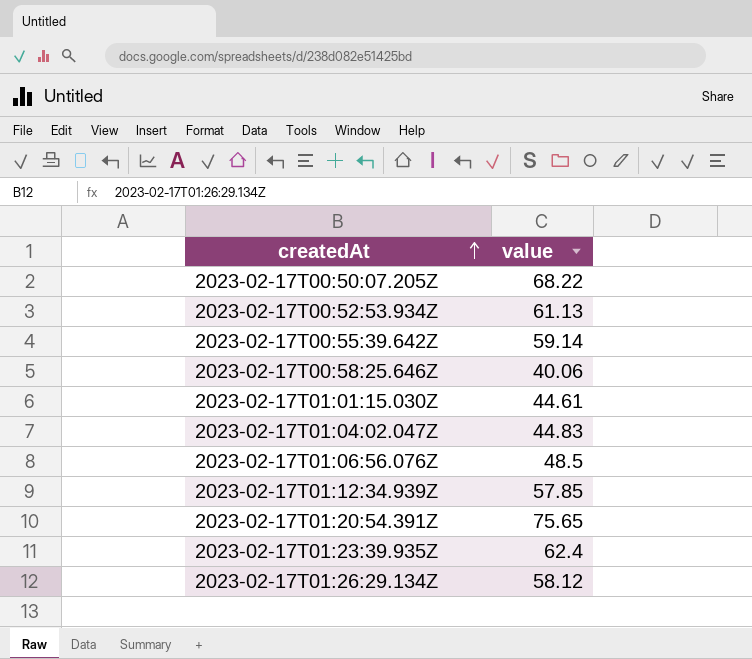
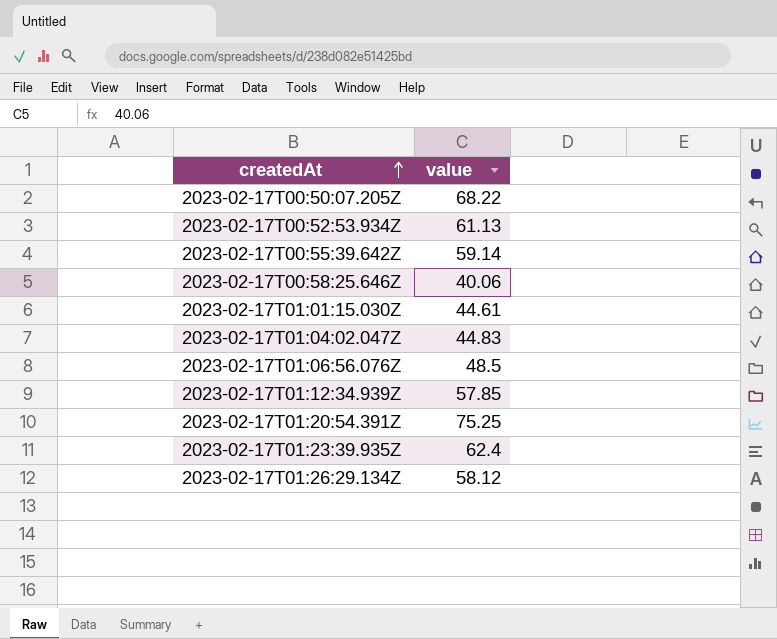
2023-02-17T01:20:54.391Z | value: 75.65 -> 75.25

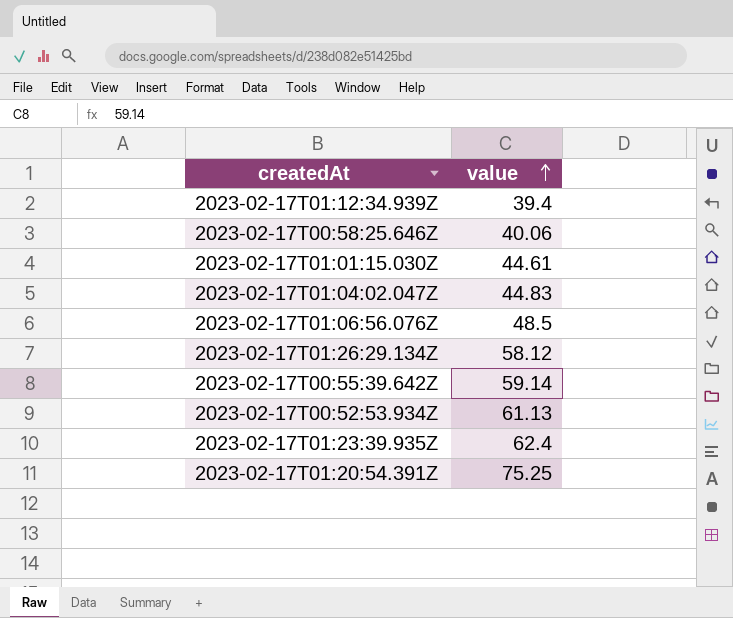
row order: createdAt ascending -> value ascending
row 2023-02-17T00:50:07.205Z: 68.22 -> none
2023-02-17T01:12:34.939Z | value: 57.85 -> 39.4

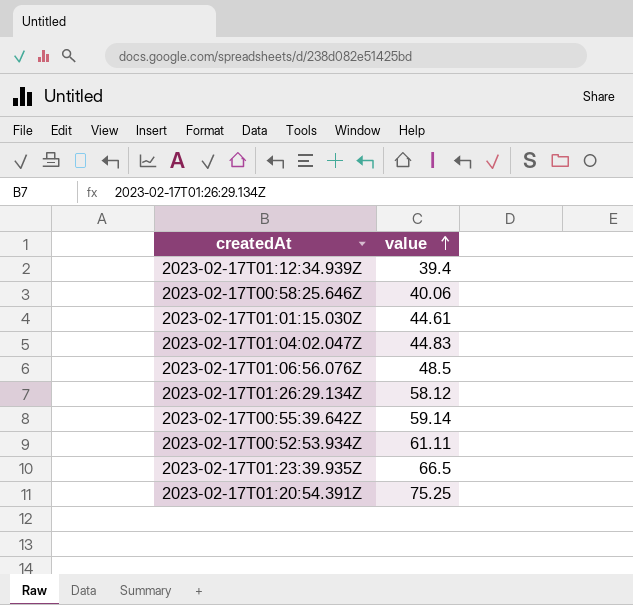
2023-02-17T00:52:53.934Z | value: 61.13 -> 61.11
2023-02-17T01:23:39.935Z | value: 62.4 -> 66.5

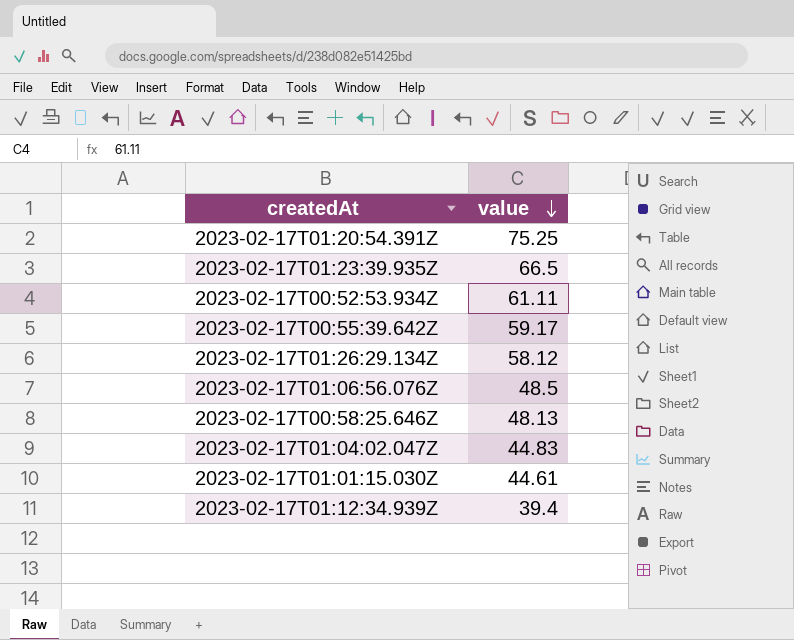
row order: value ascending -> value descending
2023-02-17T00:55:39.642Z | value: 59.14 -> 59.17
2023-02-17T00:58:25.646Z | value: 40.06 -> 48.13

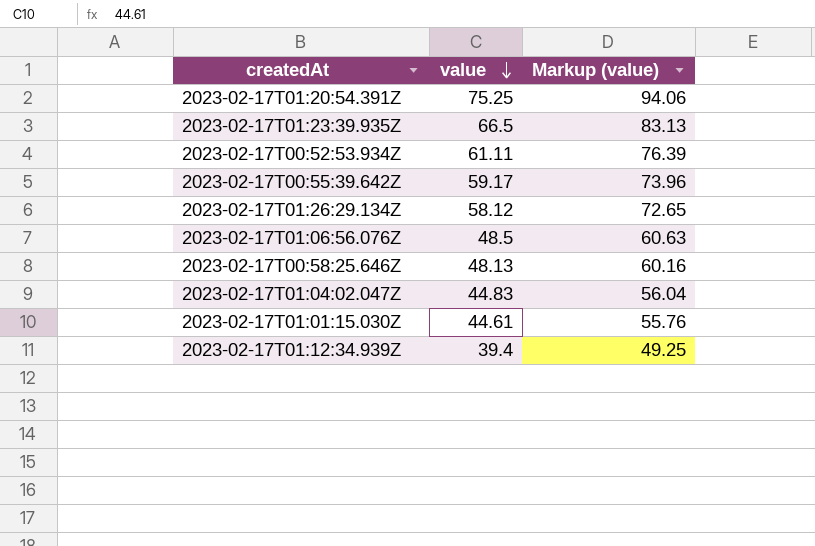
column Markup (value) | formula: none -> [value] * 1.25

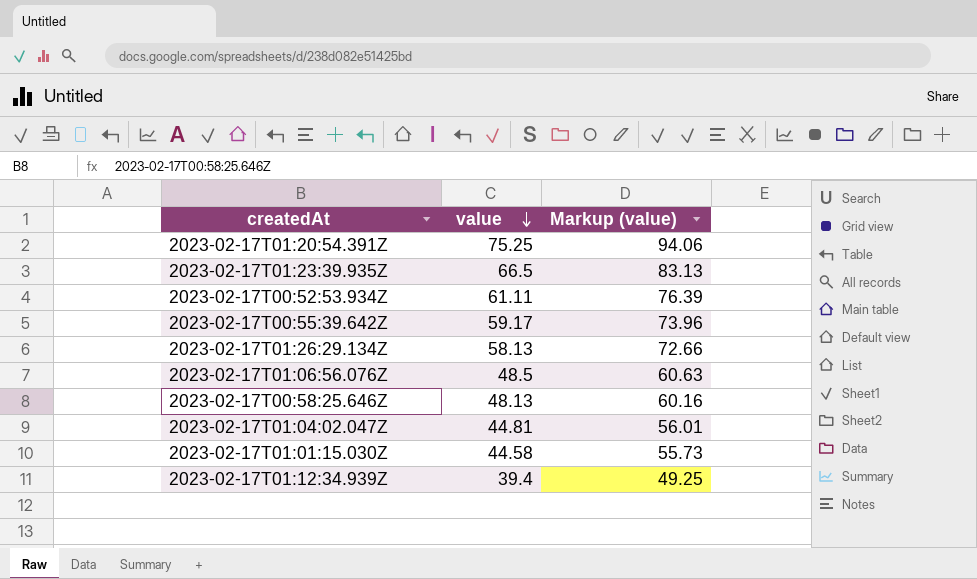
2023-02-17T01:26:29.134Z | value: 58.12 -> 58.13
2023-02-17T01:26:29.134Z | Markup (value): 72.65 -> 72.66
2023-02-17T01:04:02.047Z | value: 44.83 -> 44.81
2023-02-17T01:04:02.047Z | Markup (value): 56.04 -> 56.01
2023-02-17T01:01:15.030Z | value: 44.61 -> 44.58
2023-02-17T01:01:15.030Z | Markup (value): 55.76 -> 55.73

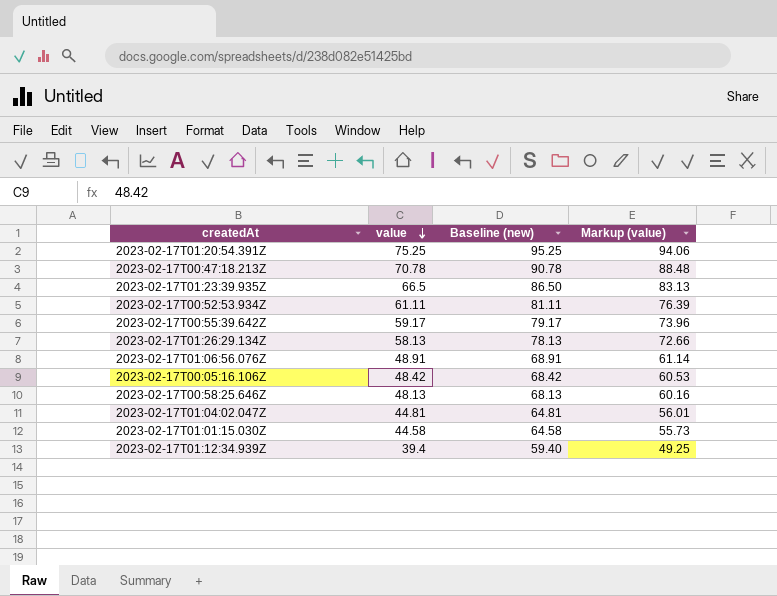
column Baseline (new) | formula: none -> [value] + 20
row 2023-02-17T00:47:18.213Z: none -> 70.78 | 90.78 | 88.48
2023-02-17T01:06:56.076Z | value: 48.5 -> 48.91
2023-02-17T01:06:56.076Z | Markup (value): 60.63 -> 61.14
row 2023-02-17T00:05:16.106Z: none -> 48.42 | 68.42 | 60.53

